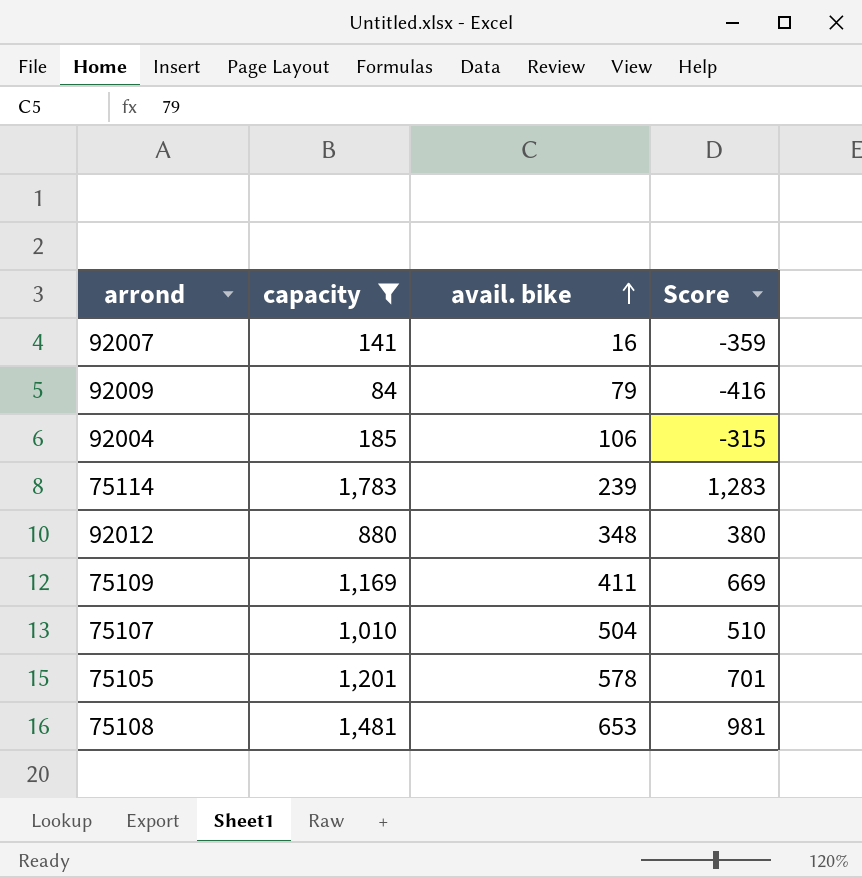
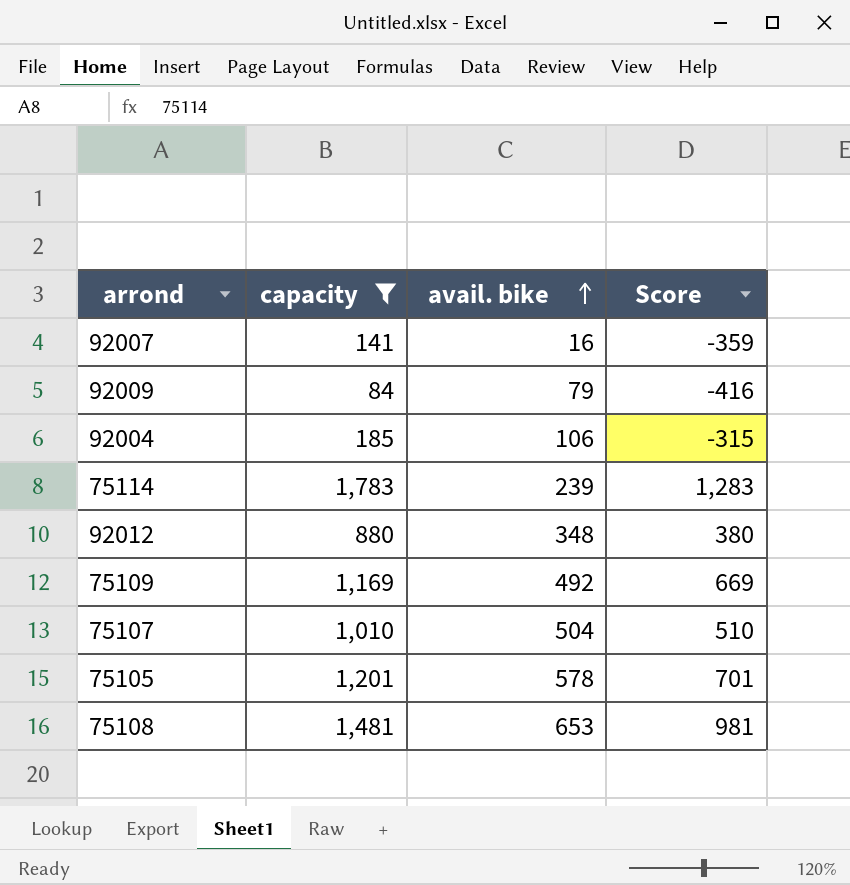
75109 | avail. bike: 411 -> 492

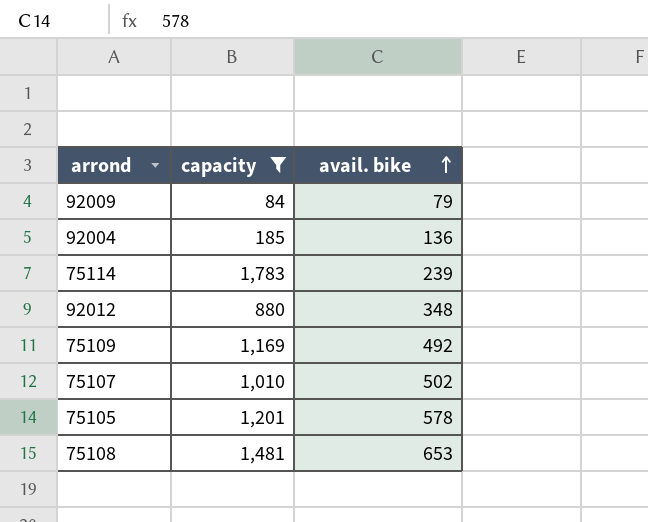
column Score | formula: [capacity] - 500 -> none
row 92007: 141 | 16 | -359 -> none
92004 | avail. bike: 106 -> 136
75107 | avail. bike: 504 -> 502

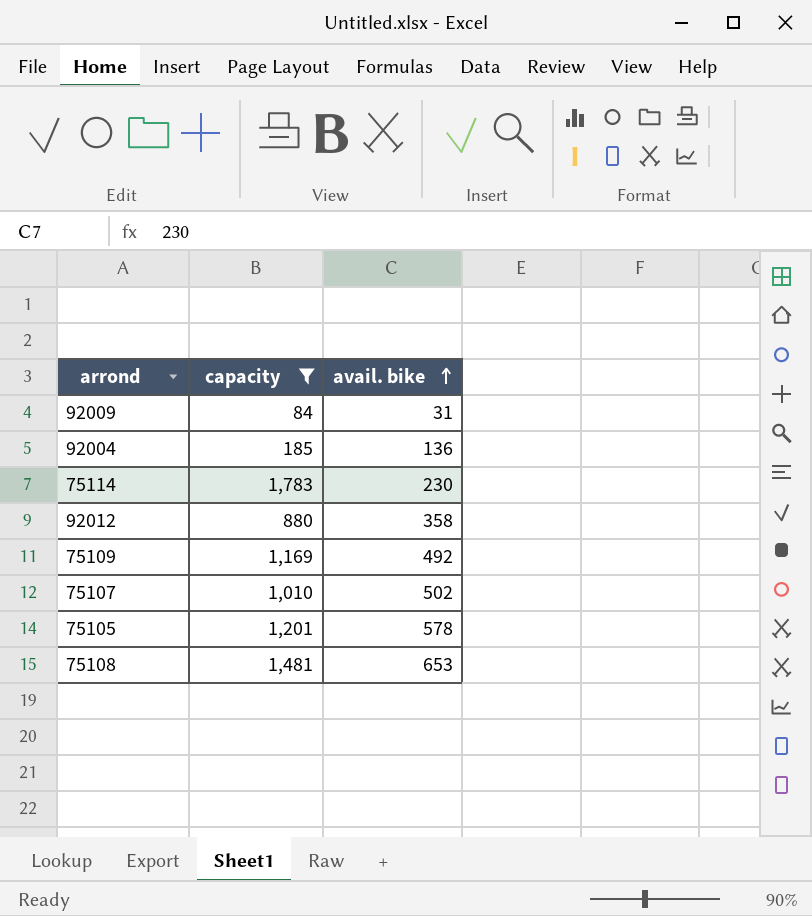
92009 | avail. bike: 79 -> 31
75114 | avail. bike: 239 -> 230
92012 | avail. bike: 348 -> 358

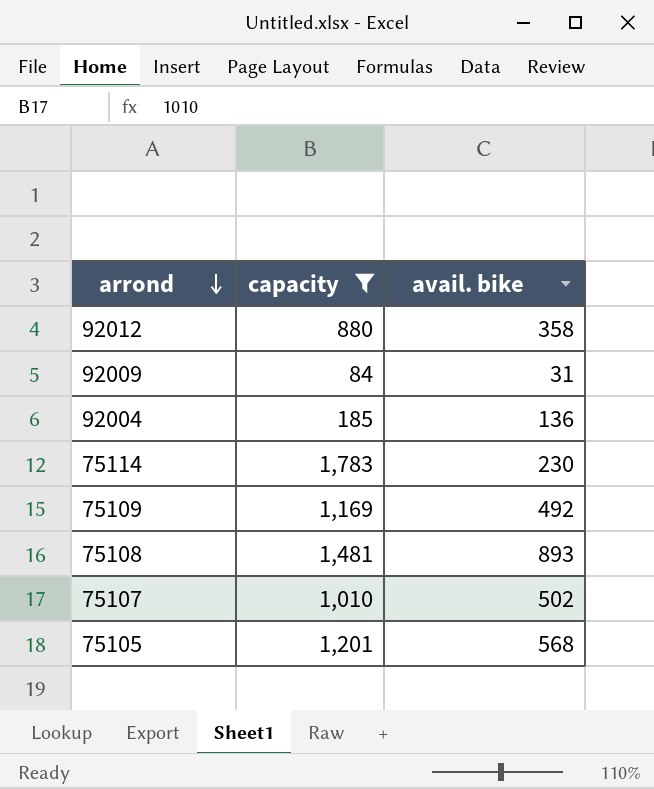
row order: avail. bike ascending -> arrond descending
75108 | avail. bike: 653 -> 893
75105 | avail. bike: 578 -> 568

